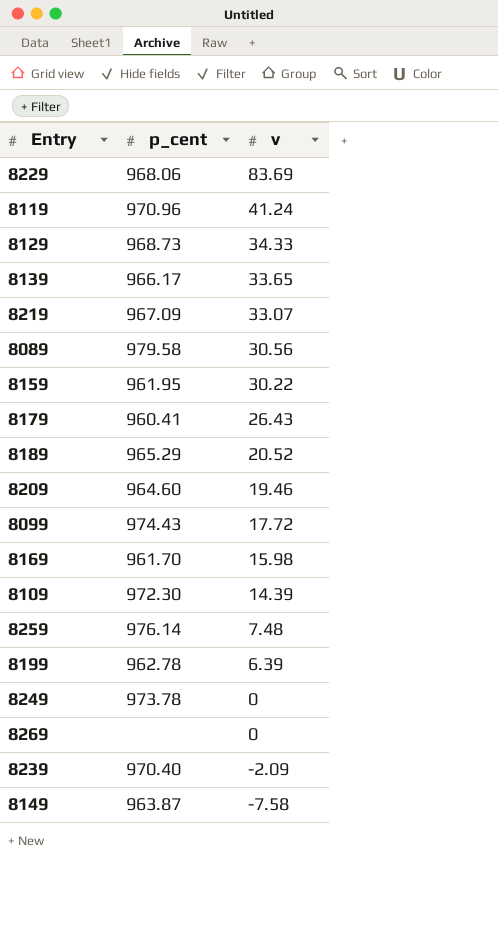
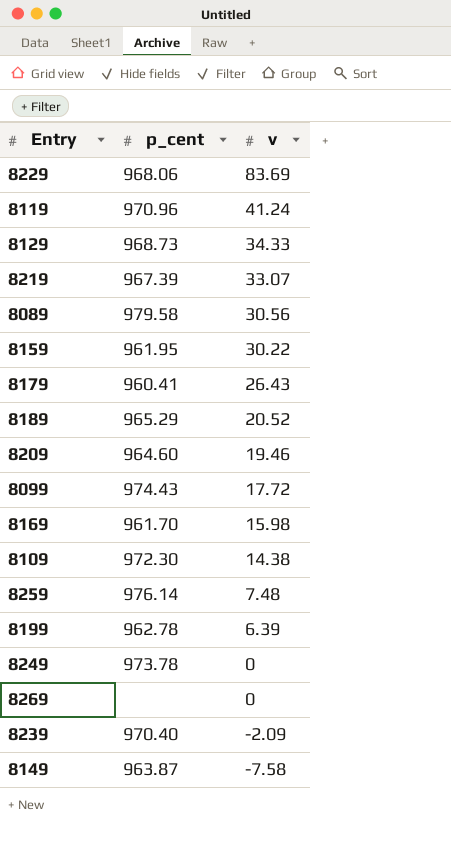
row 8139: 966.17 | 33.65 -> none
8219 | p_cent: 967.09 -> 967.39
8109 | v: 14.39 -> 14.38

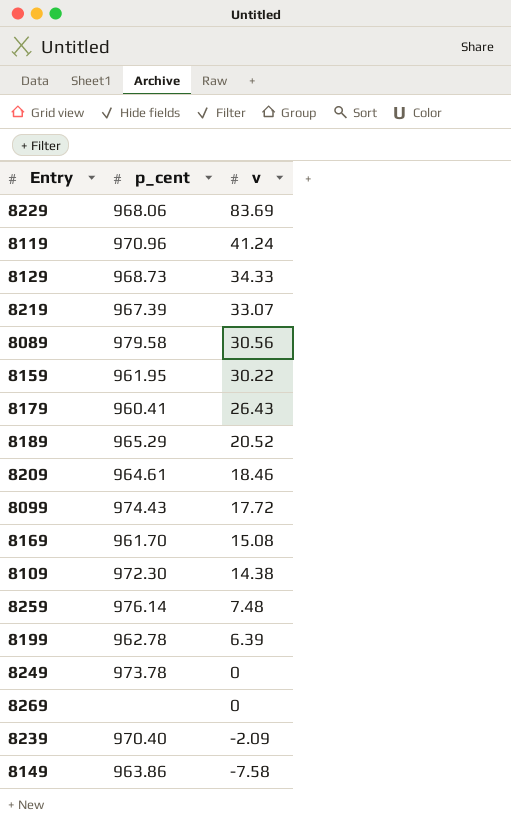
8209 | p_cent: 964.60 -> 964.61
8209 | v: 19.46 -> 18.46
8169 | v: 15.98 -> 15.08
8149 | p_cent: 963.87 -> 963.86

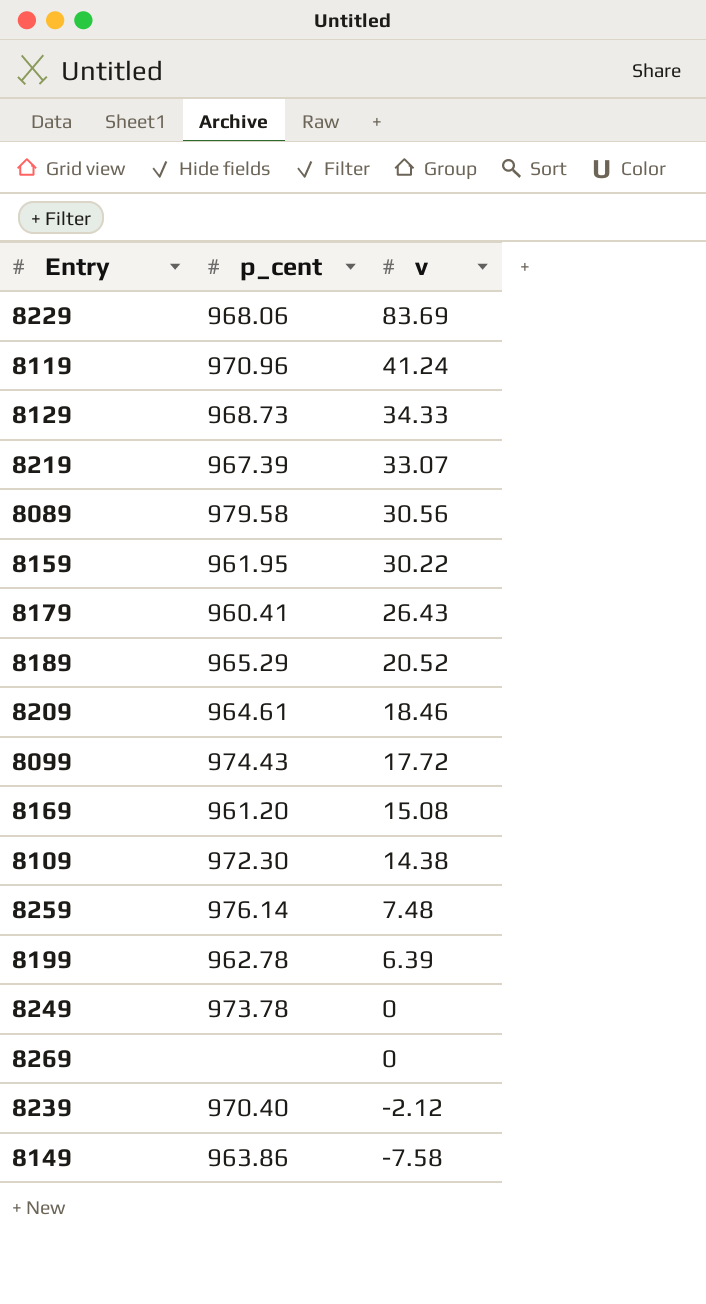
8169 | p_cent: 961.70 -> 961.20
8239 | v: -2.09 -> -2.12

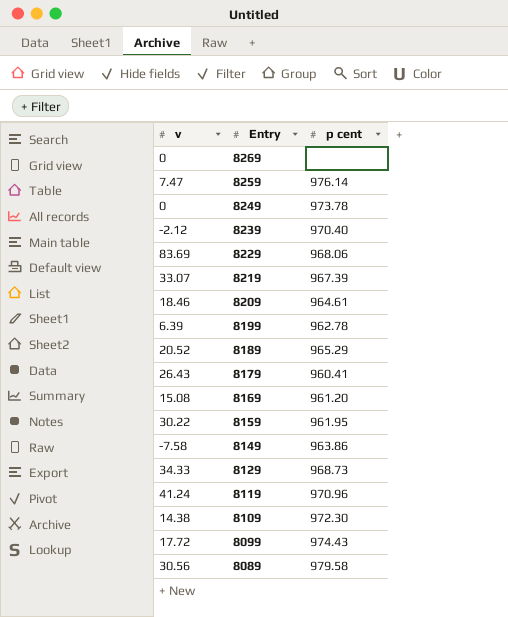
row order: v descending -> Entry descending
column v | position: 3 -> 1
column name: p_cent -> p cent
8259 | v: 7.48 -> 7.47

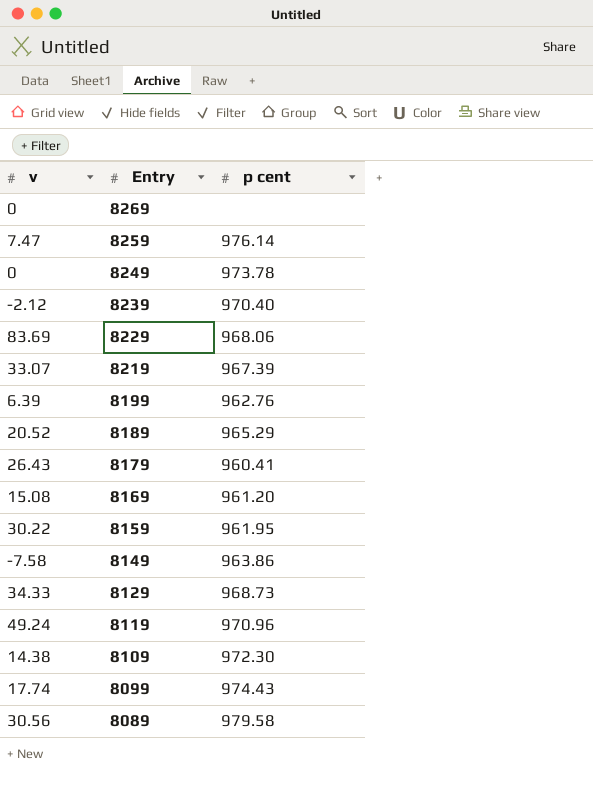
row 8209: 18.46 | 964.61 -> none
8199 | p cent: 962.78 -> 962.76
8119 | v: 41.24 -> 49.24
8099 | v: 17.72 -> 17.74

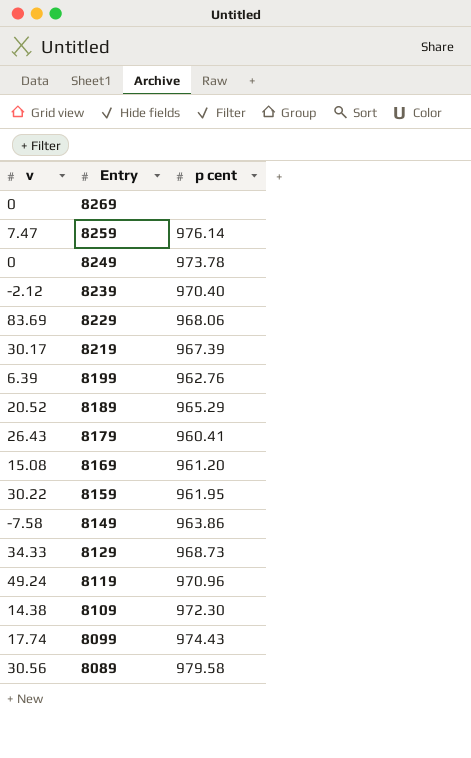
8219 | v: 33.07 -> 30.17

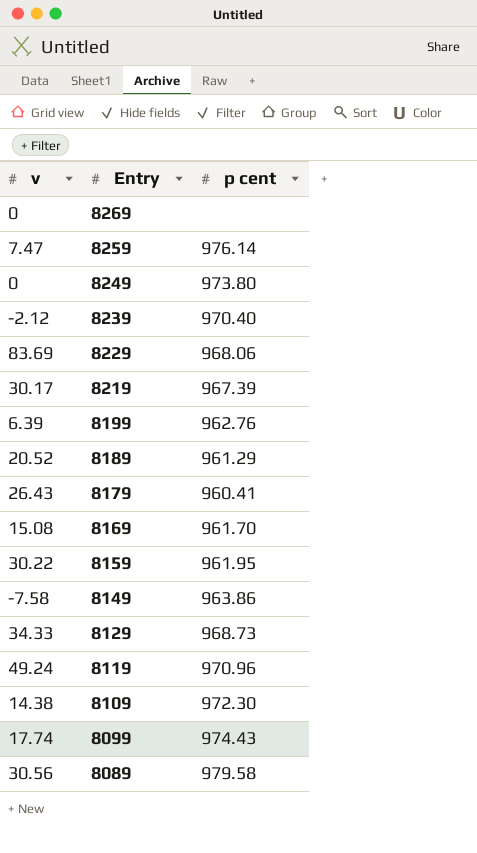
8249 | p cent: 973.78 -> 973.80
8189 | p cent: 965.29 -> 961.29
8169 | p cent: 961.20 -> 961.70

